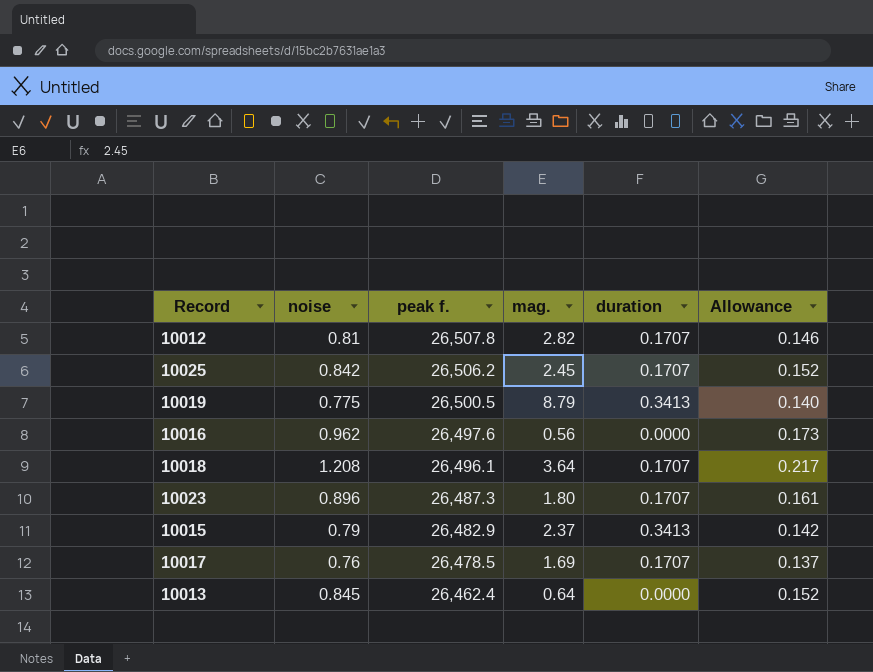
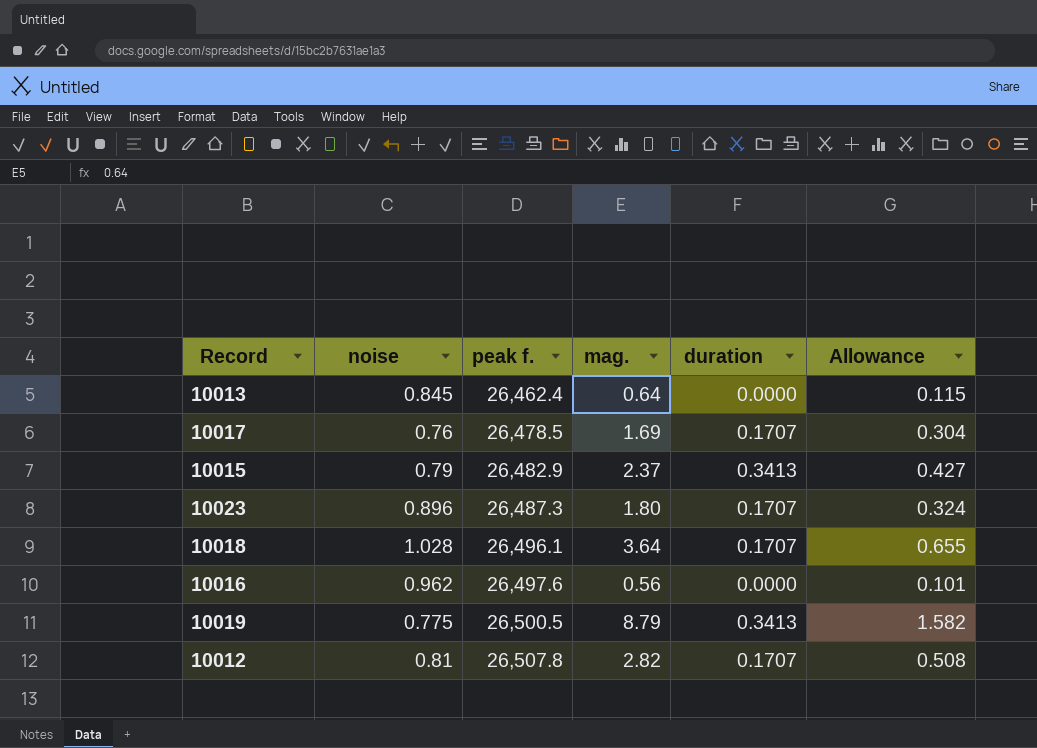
row order: peak f. descending -> peak f. ascending
column Allowance | formula: [noise] * 0.18 -> [mag.] * 0.18
row 10025: 0.842 | 26,506.2 | 2.45 | 0.1707 | 0.152 -> none
10018 | noise: 1.208 -> 1.028

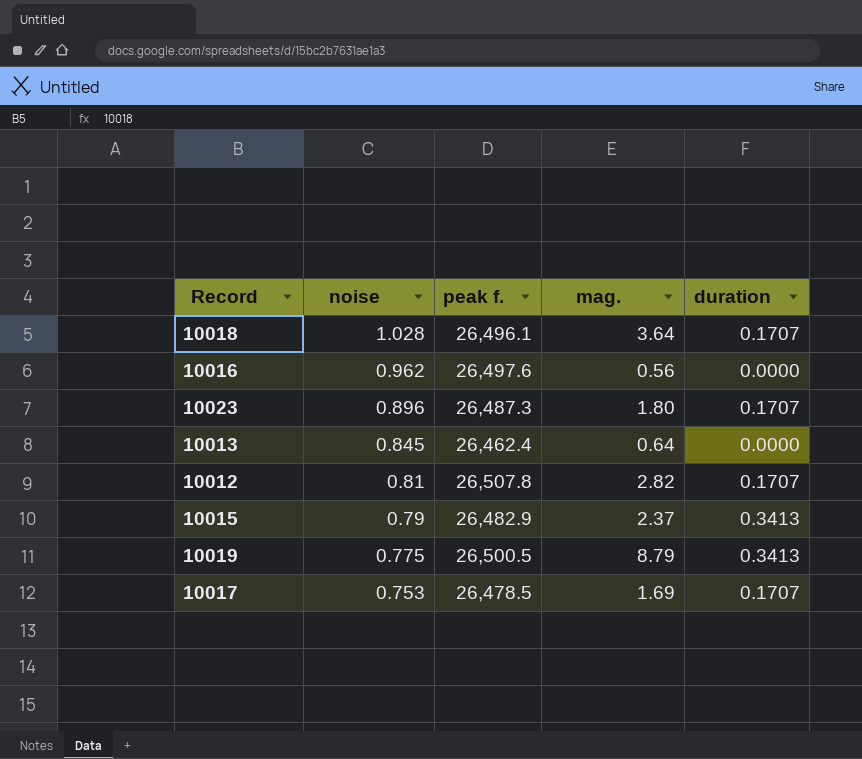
row order: peak f. ascending -> noise descending
column Allowance | formula: [mag.] * 0.18 -> none
10017 | noise: 0.76 -> 0.753

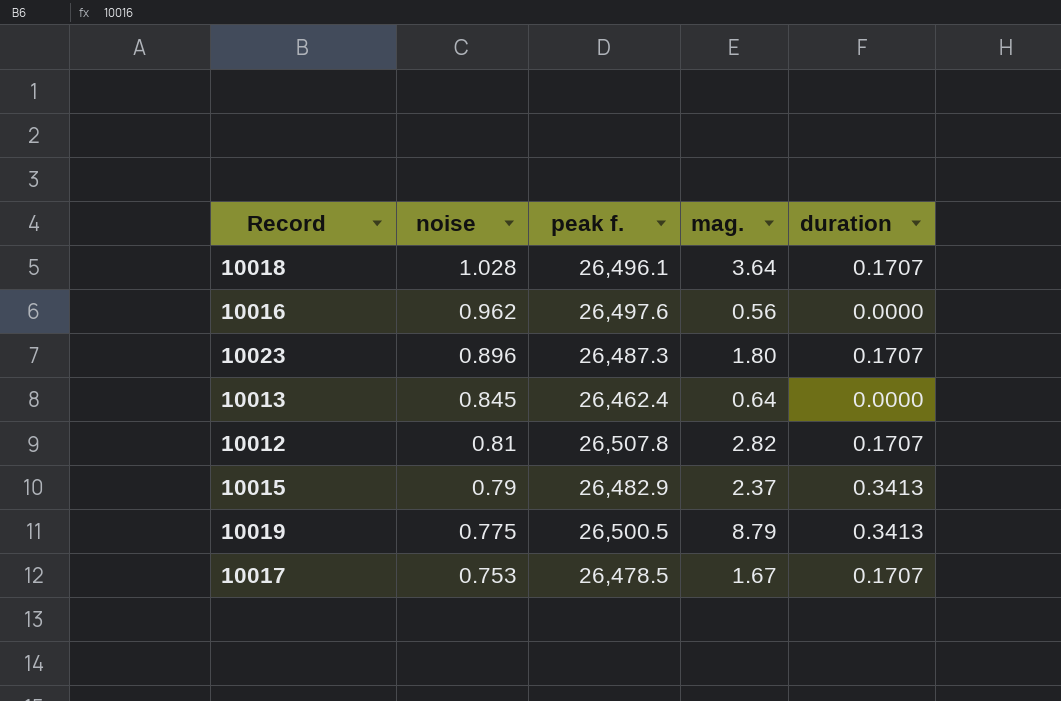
10017 | mag.: 1.69 -> 1.67

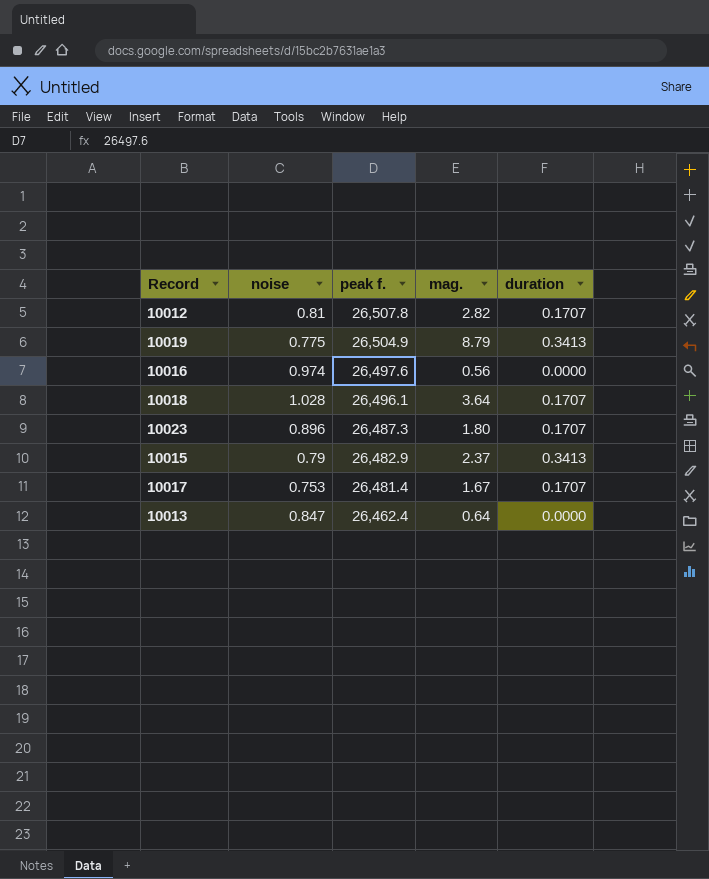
row order: noise descending -> peak f. descending
10019 | peak f.: 26,500.5 -> 26,504.9
10016 | noise: 0.962 -> 0.974
10017 | peak f.: 26,478.5 -> 26,481.4
10013 | noise: 0.845 -> 0.847

